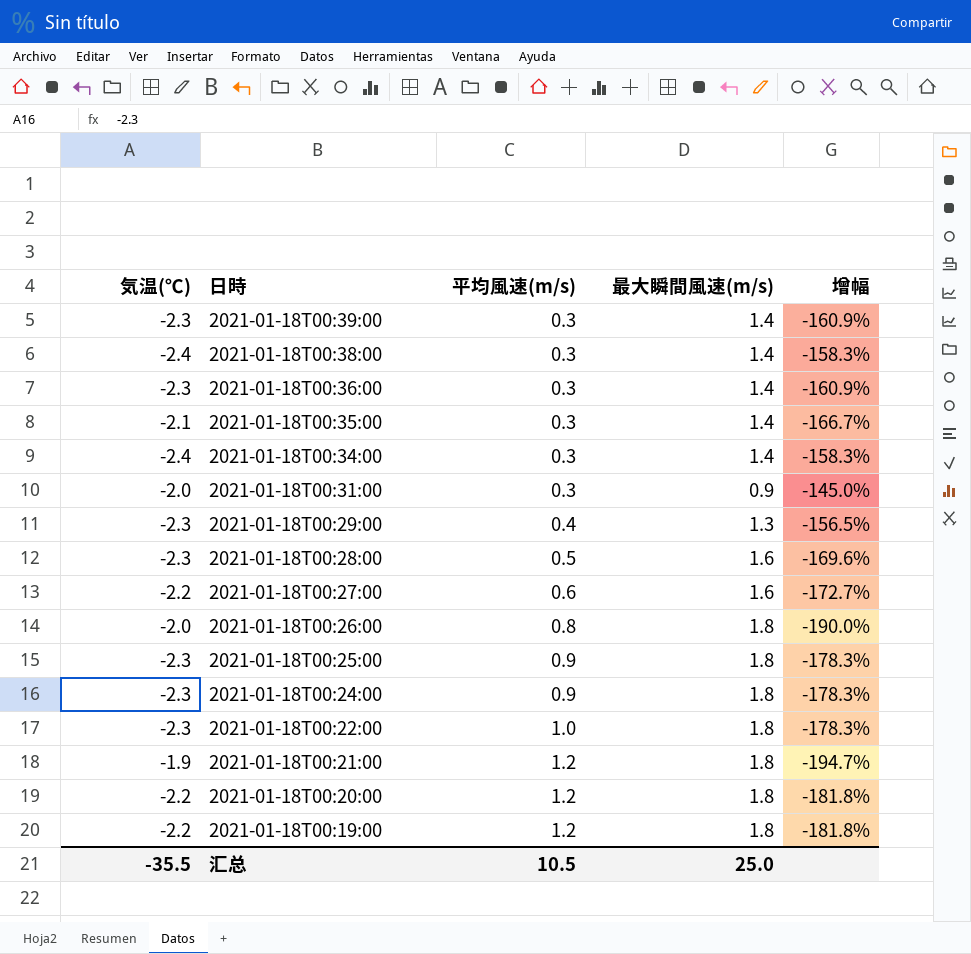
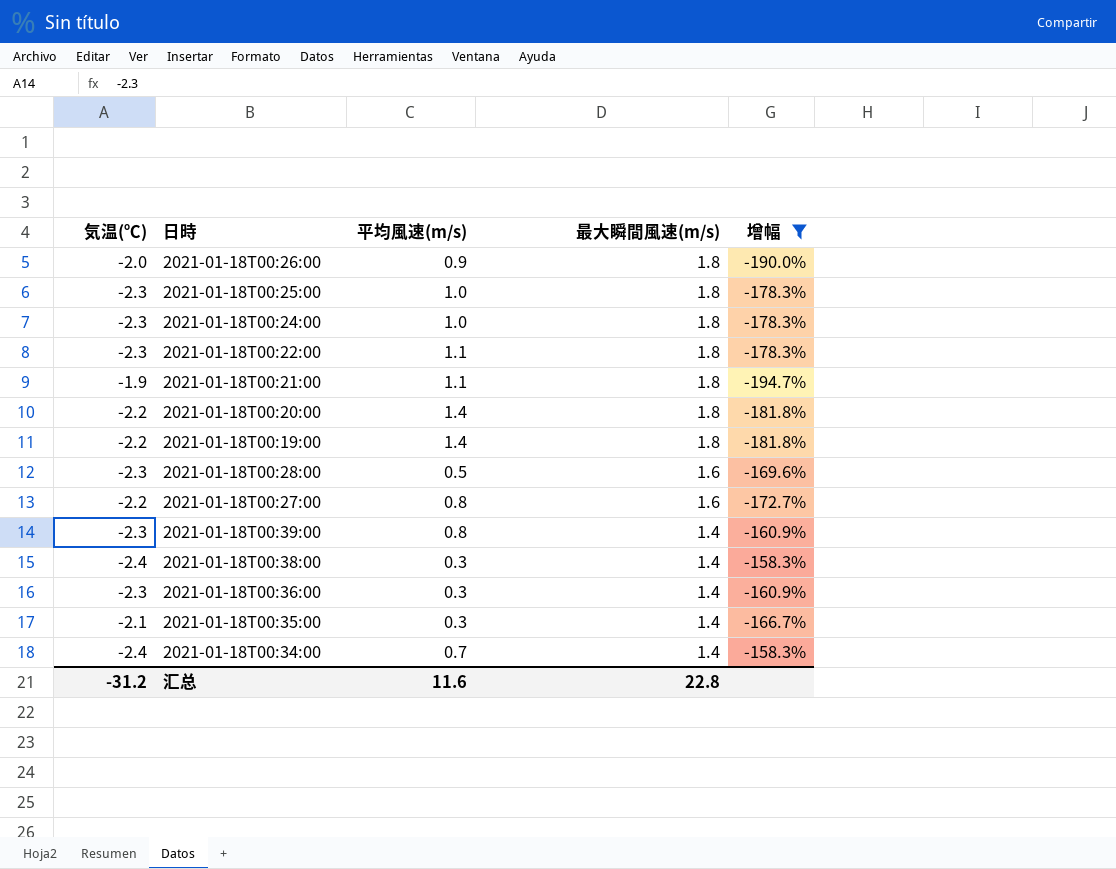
filter: none -> 增幅 <= -158.3%
row order: 日時 descending -> 最大瞬間風速(m/s) descending
2021-01-18T00:26:00 | 平均風速(m/s): 0.8 -> 0.9
2021-01-18T00:25:00 | 平均風速(m/s): 0.9 -> 1.0
2021-01-18T00:24:00 | 平均風速(m/s): 0.9 -> 1.0
2021-01-18T00:22:00 | 平均風速(m/s): 1.0 -> 1.1
2021-01-18T00:21:00 | 平均風速(m/s): 1.2 -> 1.1
2021-01-18T00:20:00 | 平均風速(m/s): 1.2 -> 1.4
2021-01-18T00:19:00 | 平均風速(m/s): 1.2 -> 1.4
2021-01-18T00:27:00 | 平均風速(m/s): 0.6 -> 0.8
2021-01-18T00:39:00 | 平均風速(m/s): 0.3 -> 0.8
2021-01-18T00:34:00 | 平均風速(m/s): 0.3 -> 0.7
汇总 | 気温(℃): -35.5 -> -31.2
汇总 | 平均風速(m/s): 10.5 -> 11.6
汇总 | 最大瞬間風速(m/s): 25.0 -> 22.8

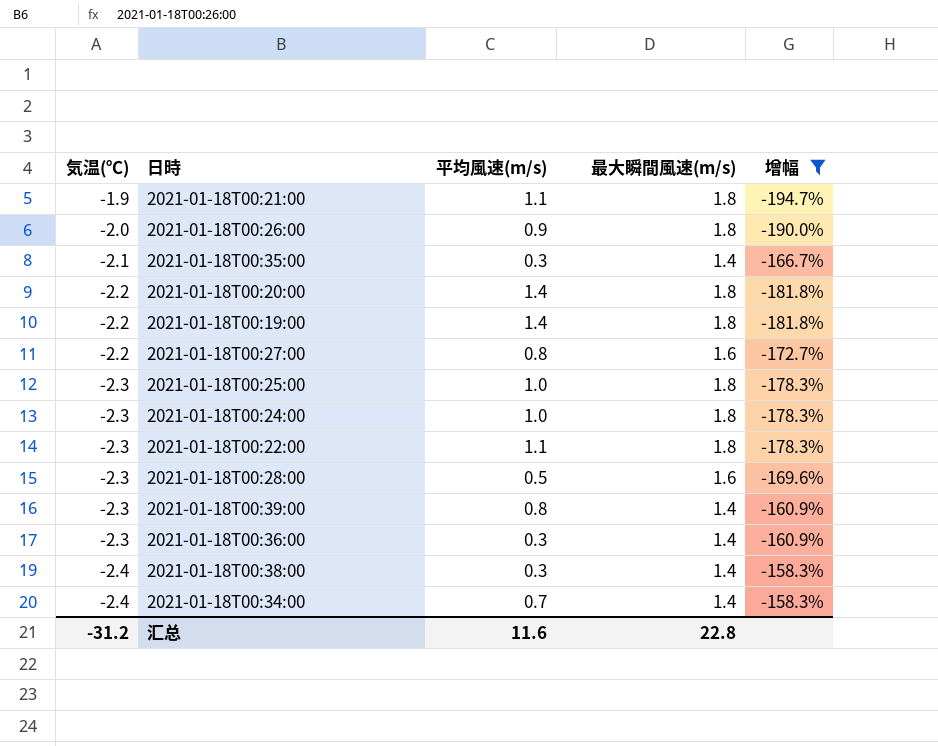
row order: 最大瞬間風速(m/s) descending -> 気温(℃) descending

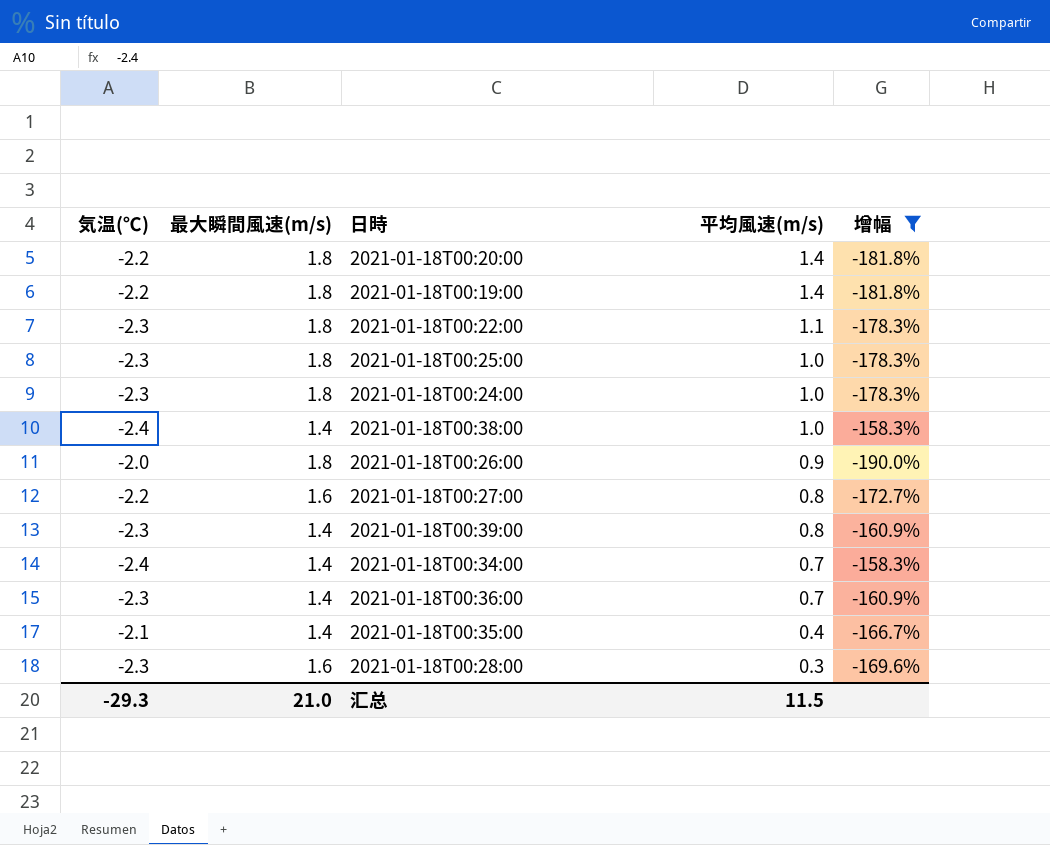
row order: 気温(℃) descending -> 平均風速(m/s) descending
column 最大瞬間風速(m/s) | position: 4 -> 2
row 2021-01-18T00:21:00: -1.9 | 1.1 | 1.8 | -194.7% -> none
2021-01-18T00:38:00 | 平均風速(m/s): 0.3 -> 1.0
2021-01-18T00:36:00 | 平均風速(m/s): 0.3 -> 0.7
2021-01-18T00:35:00 | 平均風速(m/s): 0.3 -> 0.4
2021-01-18T00:28:00 | 平均風速(m/s): 0.5 -> 0.3
汇总 | 気温(℃): -31.2 -> -29.3
汇总 | 最大瞬間風速(m/s): 22.8 -> 21.0
汇总 | 平均風速(m/s): 11.6 -> 11.5

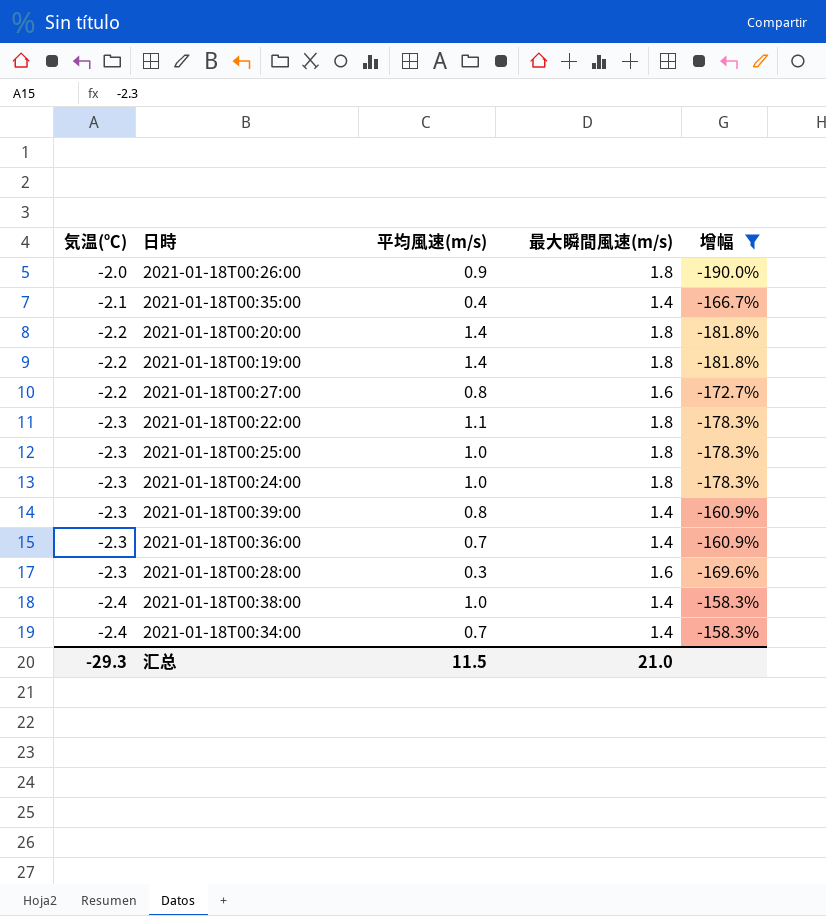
row order: 平均風速(m/s) descending -> 気温(℃) descending
column 最大瞬間風速(m/s) | position: 2 -> 4

